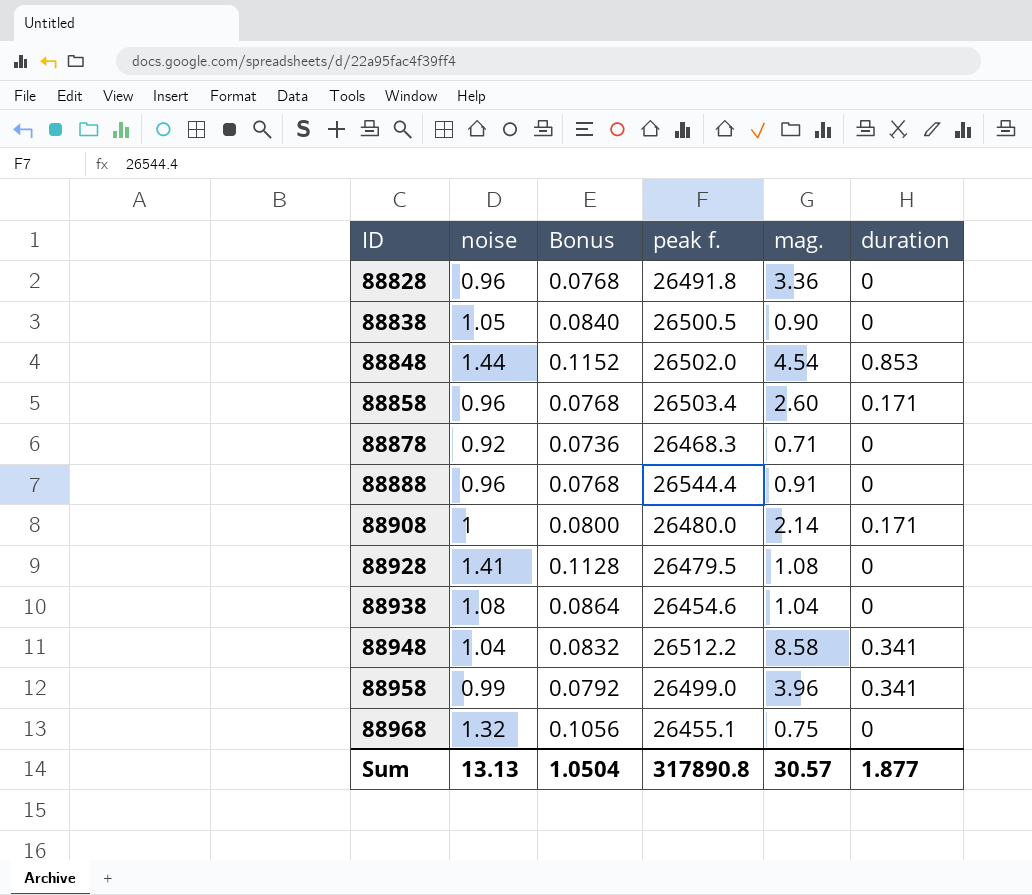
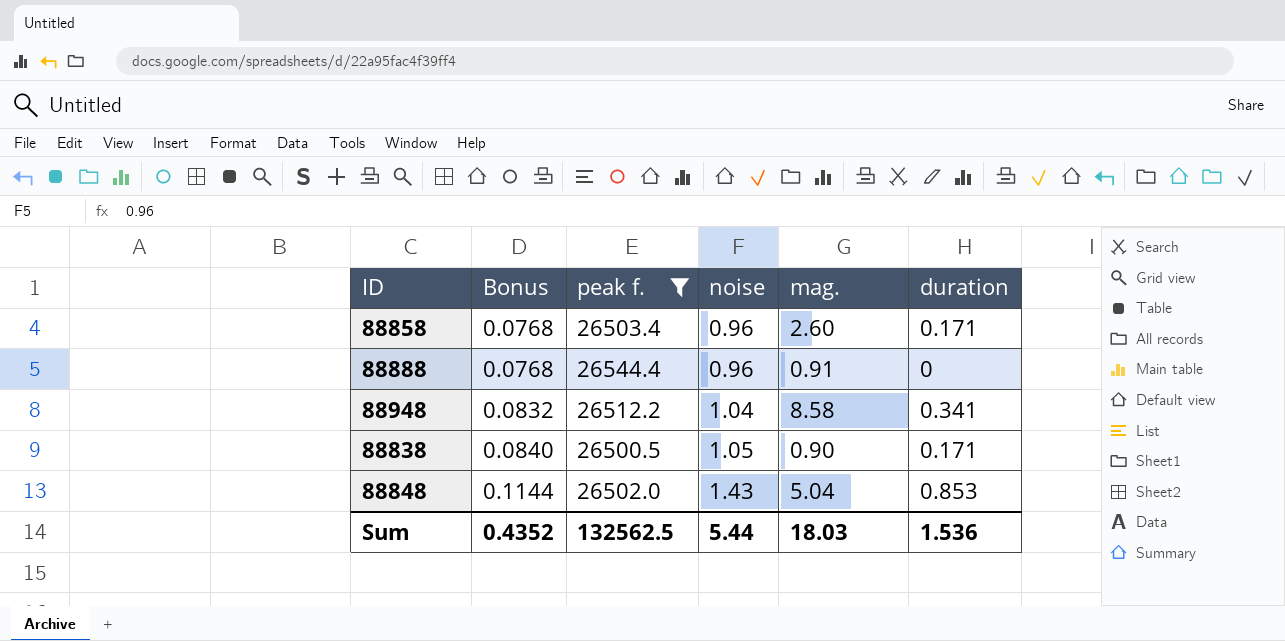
filter: none -> peak f. >= 26500.5
row order: ID ascending -> Bonus ascending
column noise | position: 2 -> 4
88838 | duration: 0 -> 0.171
88848 | Bonus: 0.1152 -> 0.1144
88848 | noise: 1.44 -> 1.43
88848 | mag.: 4.54 -> 5.04
Sum | Bonus: 1.0504 -> 0.4352
Sum | peak f.: 317890.8 -> 132562.5
Sum | noise: 13.13 -> 5.44
Sum | mag.: 30.57 -> 18.03
Sum | duration: 1.877 -> 1.536

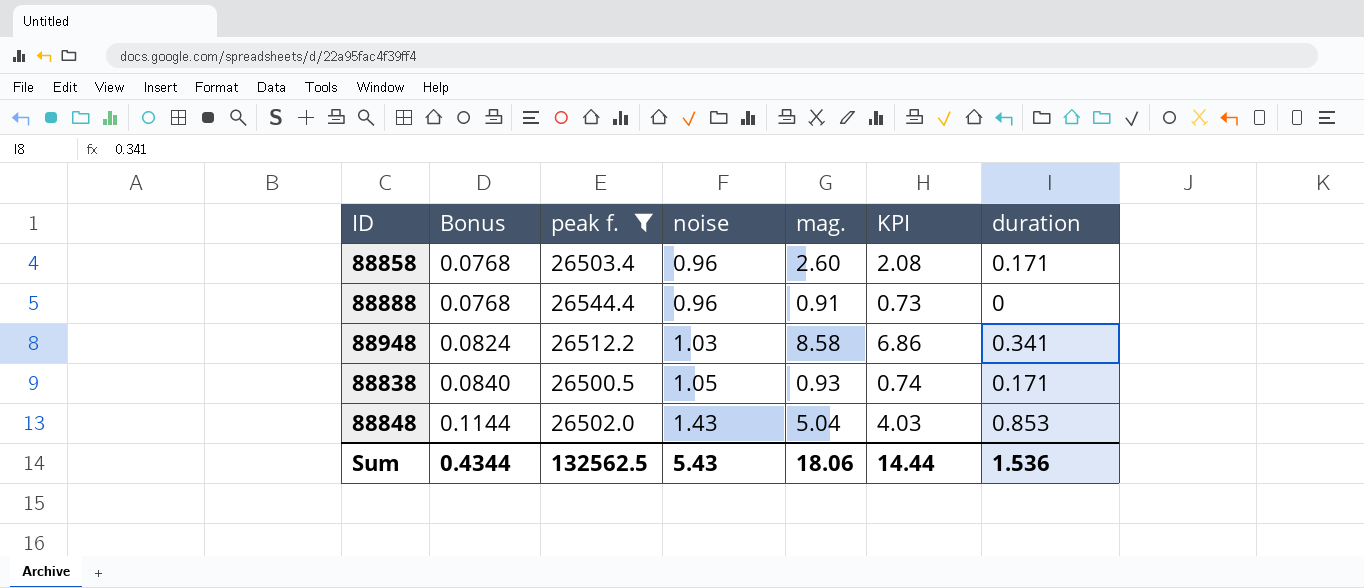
column KPI | formula: none -> [mag.] * 0.8
88948 | Bonus: 0.0832 -> 0.0824
88948 | noise: 1.04 -> 1.03
88838 | mag.: 0.90 -> 0.93
Sum | Bonus: 0.4352 -> 0.4344
Sum | noise: 5.44 -> 5.43
Sum | mag.: 18.03 -> 18.06

